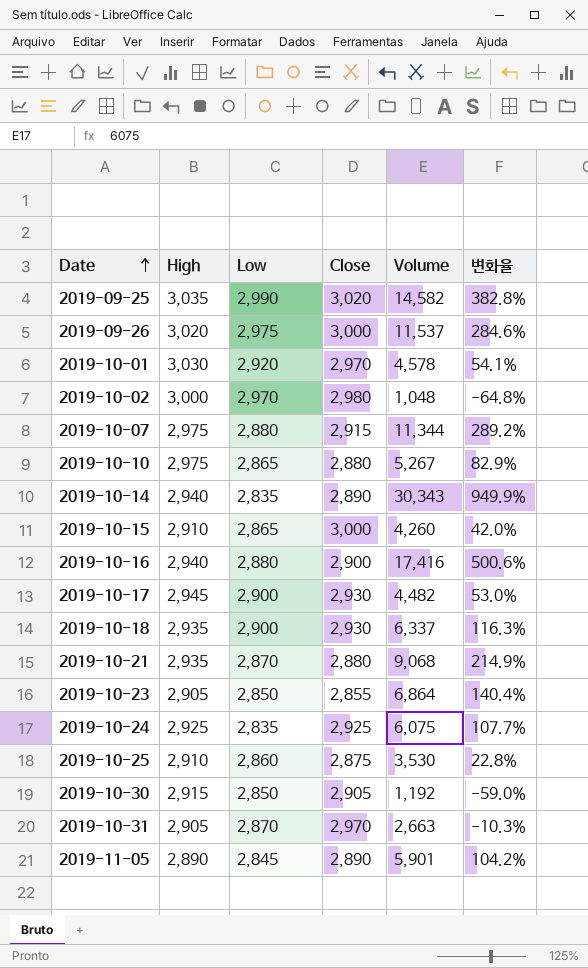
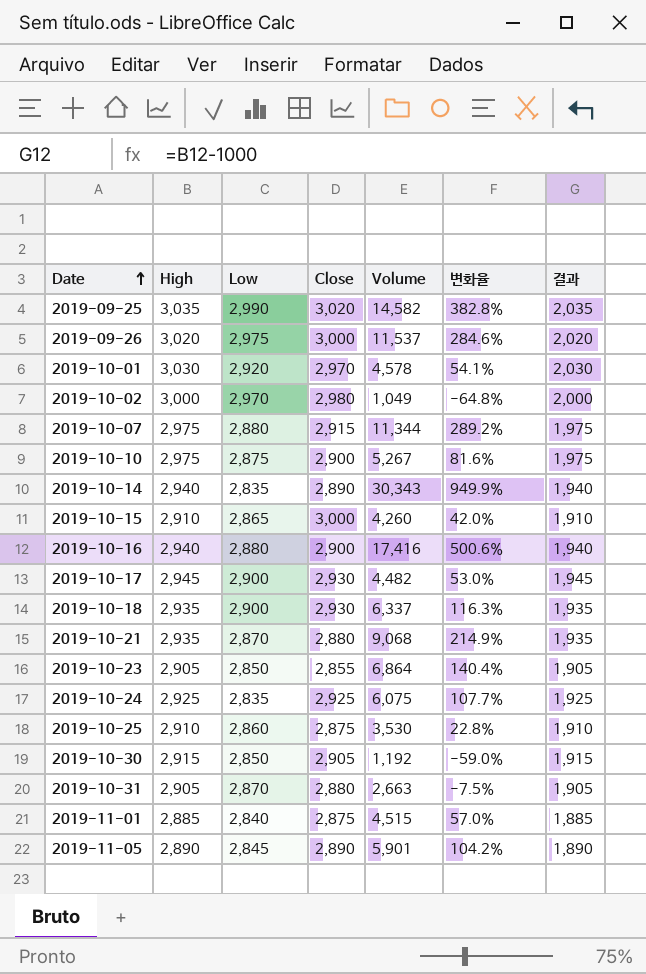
column 결과 | formula: none -> [High] - 1000
2019-10-02 | Volume: 1,048 -> 1,049
2019-10-10 | Low: 2,865 -> 2,875
2019-10-10 | Close: 2,880 -> 2,900
2019-10-10 | 변화율: 82.9% -> 81.6%
2019-10-31 | Close: 2,970 -> 2,880
2019-10-31 | 변화율: -10.3% -> -7.5%
row 2019-11-01: none -> 2,885 | 2,840 | 2,875 | 4,515 | 57.0% | 1,885

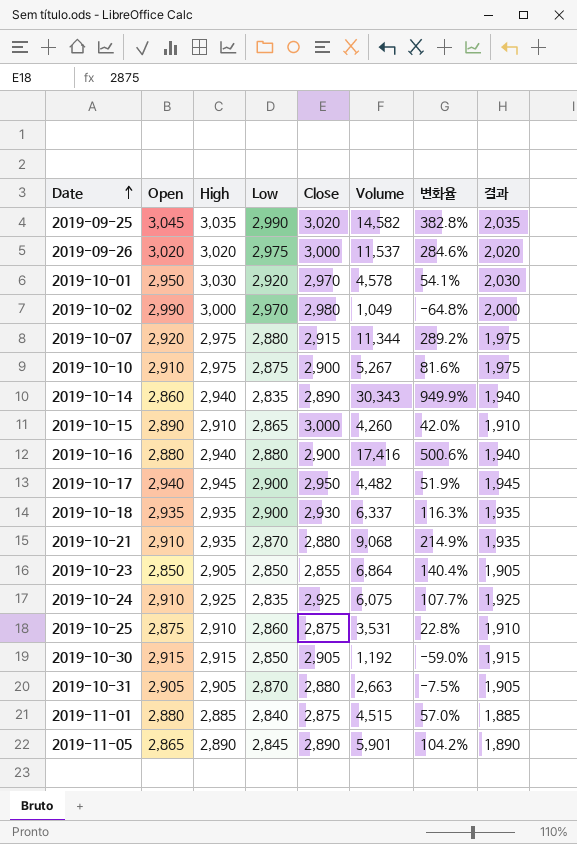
column Open | position: none -> 2
2019-10-17 | Close: 2,930 -> 2,950
2019-10-17 | 변화율: 53.0% -> 51.9%
2019-10-25 | Volume: 3,530 -> 3,531

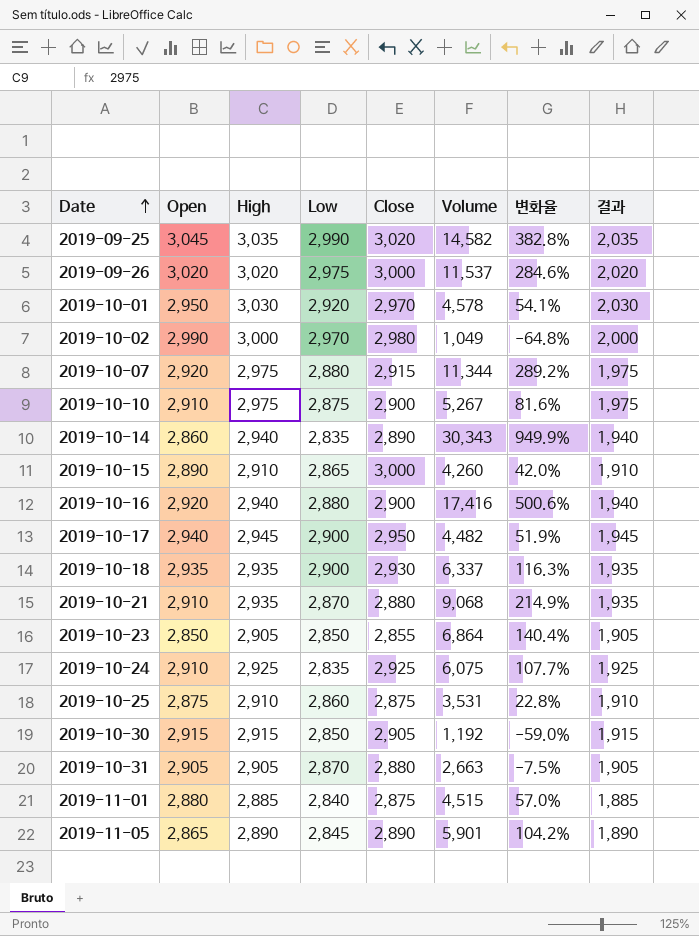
2019-10-16 | Open: 2,880 -> 2,920

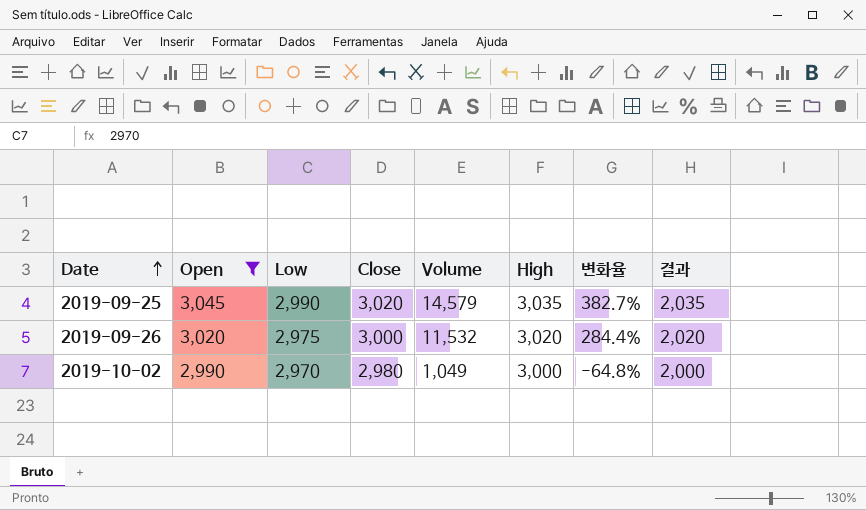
filter: none -> Open >= 2,990
column High | position: 3 -> 6
2019-09-25 | Volume: 14,582 -> 14,579
2019-09-25 | 변화율: 382.8% -> 382.7%
2019-09-26 | Volume: 11,537 -> 11,532
2019-09-26 | 변화율: 284.6% -> 284.4%

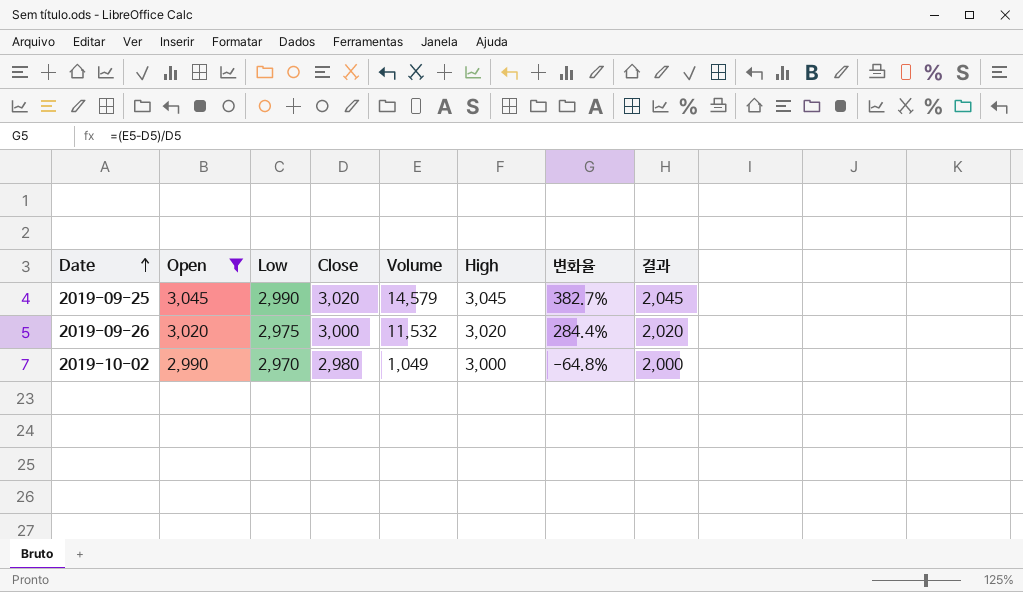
2019-09-25 | High: 3,035 -> 3,045
2019-09-25 | 결과: 2,035 -> 2,045

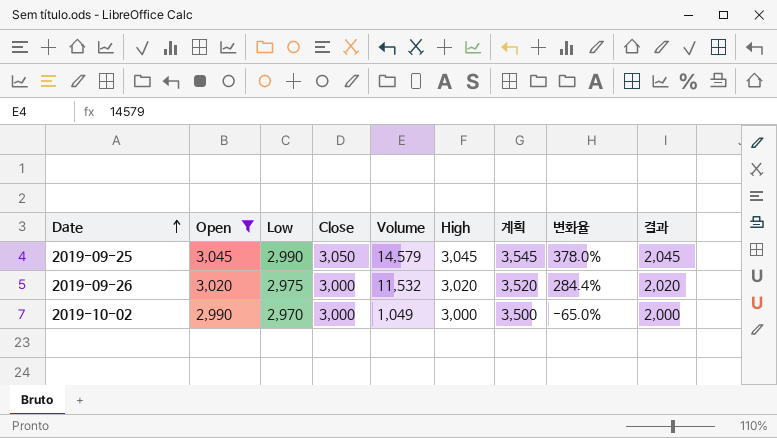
column 계획 | formula: none -> [High] + 500
2019-09-25 | Close: 3,020 -> 3,050
2019-09-25 | 변화율: 382.7% -> 378.0%
2019-10-02 | Close: 2,980 -> 3,000
2019-10-02 | 변화율: -64.8% -> -65.0%

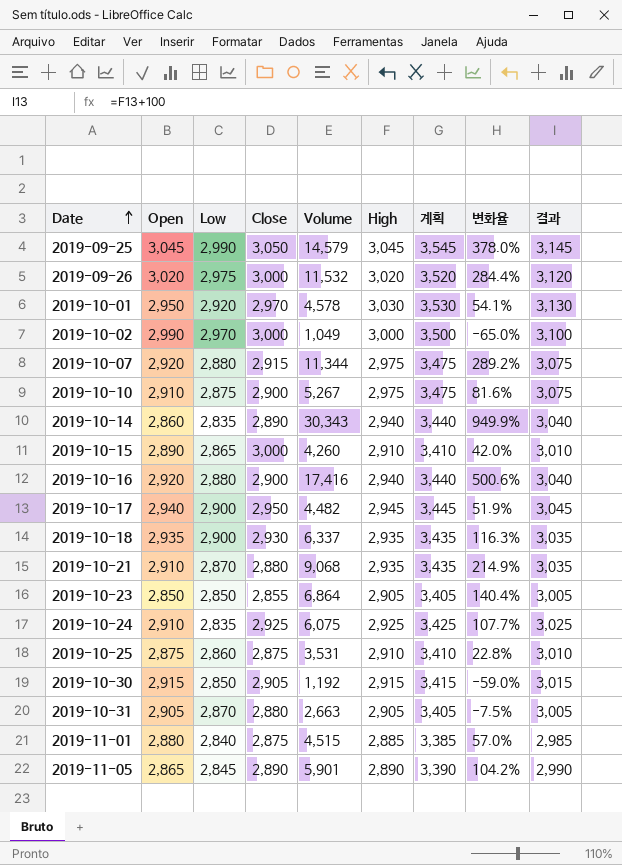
filter: Open >= 2,990 -> none
column 결과 | formula: [High] - 1000 -> [High] + 100

